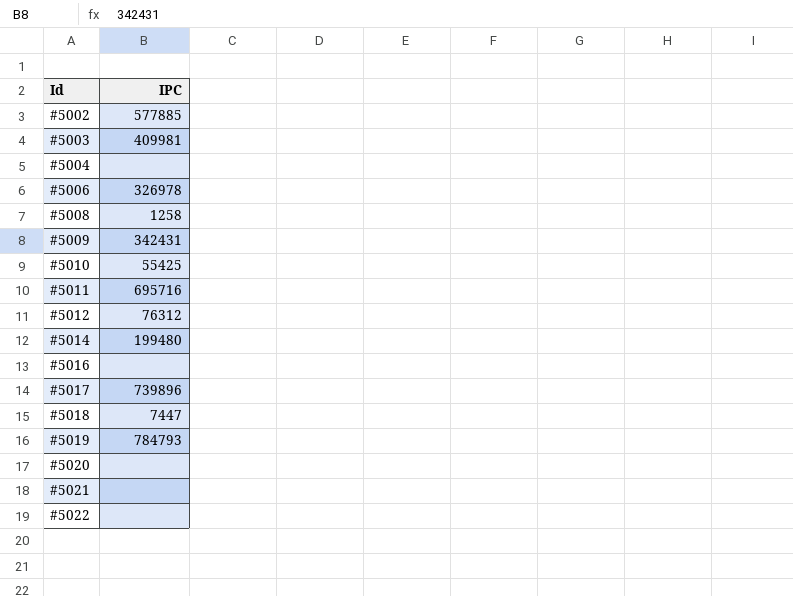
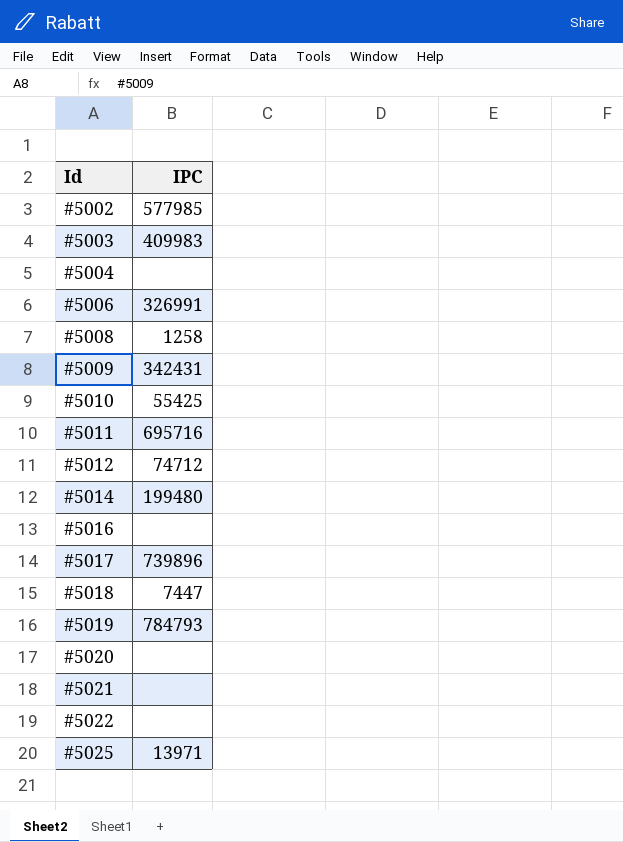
#5002 | IPC: 577885 -> 577985
#5003 | IPC: 409981 -> 409983
#5006 | IPC: 326978 -> 326991
#5012 | IPC: 76312 -> 74712
row #5025: none -> 13971

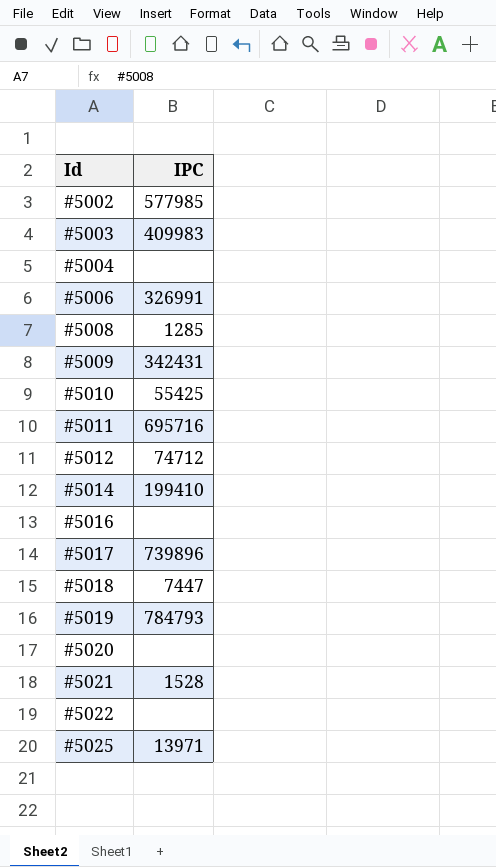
#5008 | IPC: 1258 -> 1285
#5014 | IPC: 199480 -> 199410
#5021 | IPC: none -> 1528

